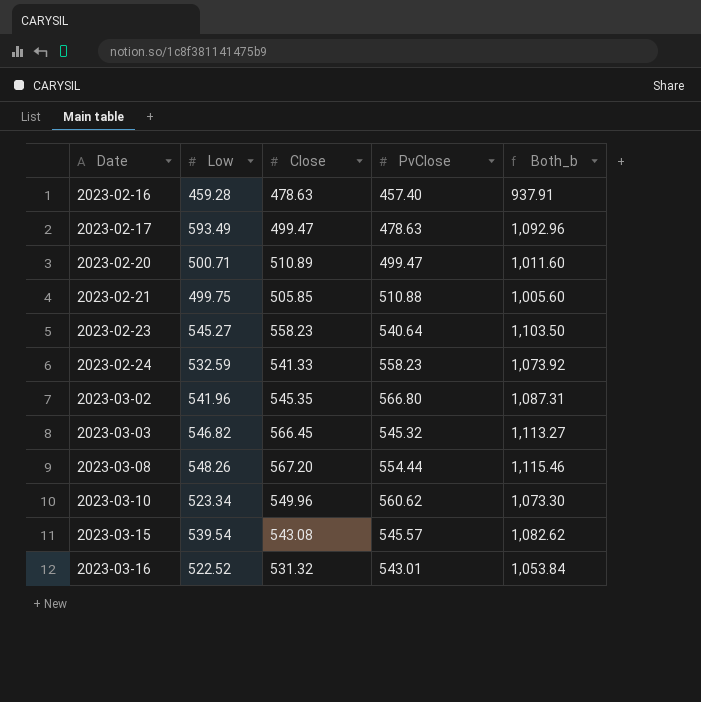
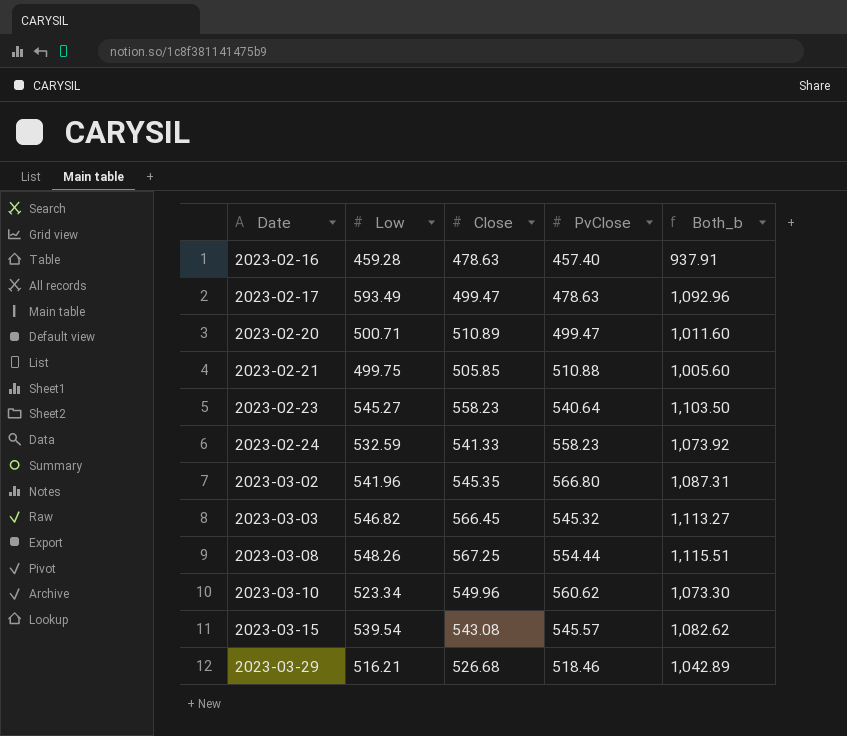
row 2023-03-16: 522.52 | 531.32 | 543.01 | 1,053.84 -> none
2023-03-08 | Close: 567.20 -> 567.25
2023-03-08 | Both_b: 1,115.46 -> 1,115.51
row 2023-03-29: none -> 516.21 | 526.68 | 518.46 | 1,042.89

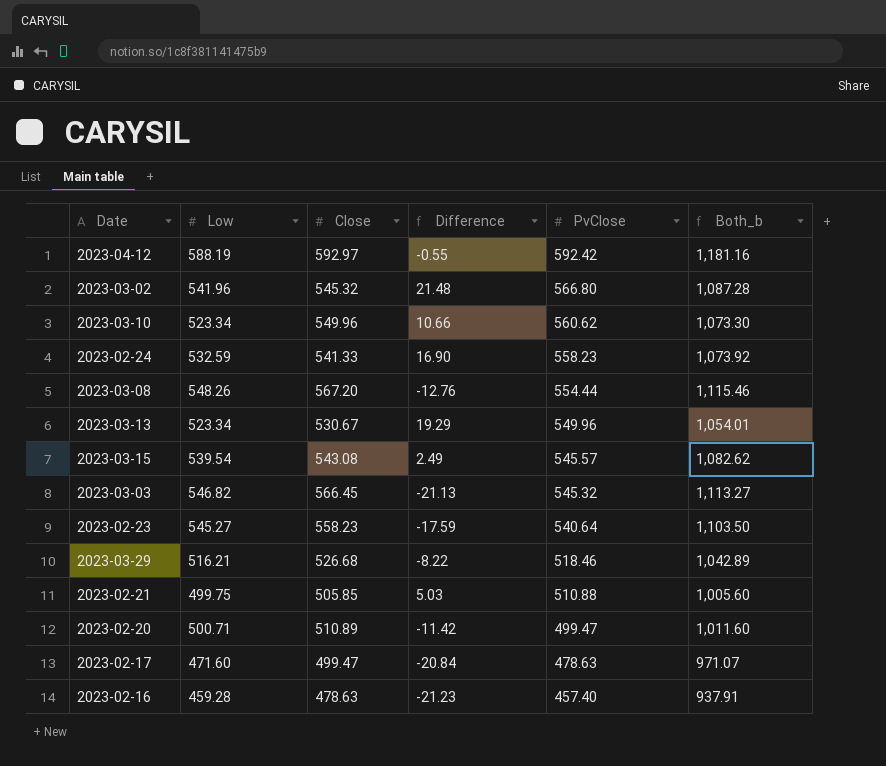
row order: Date ascending -> PvClose descending
column Difference | formula: none -> [PvClose] - [Close]
row 2023-04-12: none -> 588.19 | 592.97 | -0.55 | 592.42 | 1,181.16
2023-03-02 | Close: 545.35 -> 545.32
2023-03-02 | Both_b: 1,087.31 -> 1,087.28
2023-03-08 | Close: 567.25 -> 567.20
2023-03-08 | Both_b: 1,115.51 -> 1,115.46
row 2023-03-13: none -> 523.34 | 530.67 | 19.29 | 549.96 | 1,054.01
2023-02-17 | Low: 593.49 -> 471.60
2023-02-17 | Both_b: 1,092.96 -> 971.07

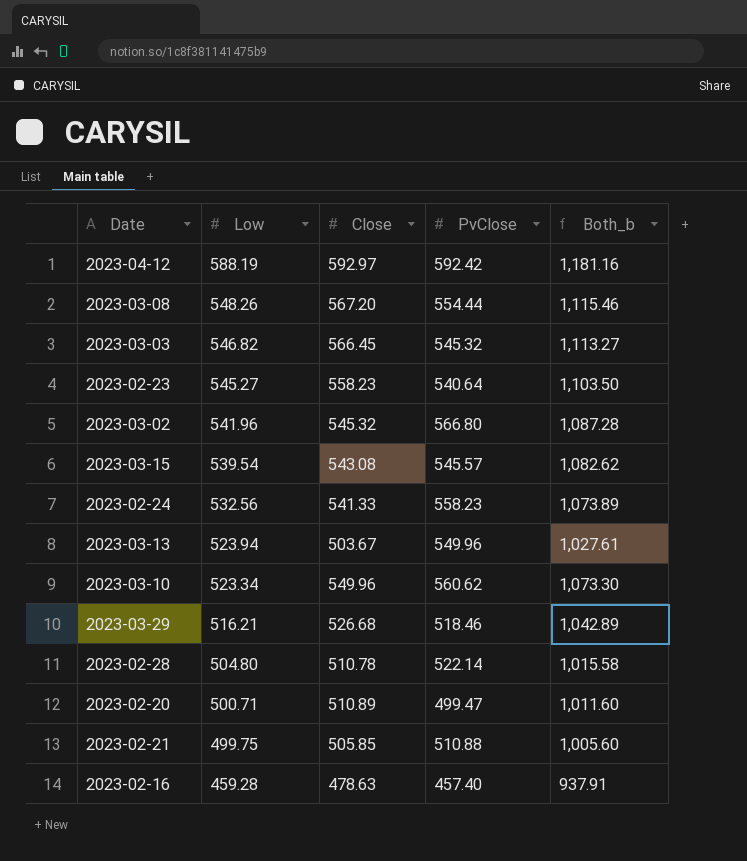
row order: PvClose descending -> Low descending
column Difference | formula: [PvClose] - [Close] -> none
row 2023-02-17: 471.60 | 499.47 | -20.84 | 478.63 | 971.07 -> none
2023-02-24 | Low: 532.59 -> 532.56
2023-02-24 | Both_b: 1,073.92 -> 1,073.89
2023-03-13 | Low: 523.34 -> 523.94
2023-03-13 | Close: 530.67 -> 503.67
2023-03-13 | Both_b: 1,054.01 -> 1,027.61
row 2023-02-28: none -> 504.80 | 510.78 | 522.14 | 1,015.58

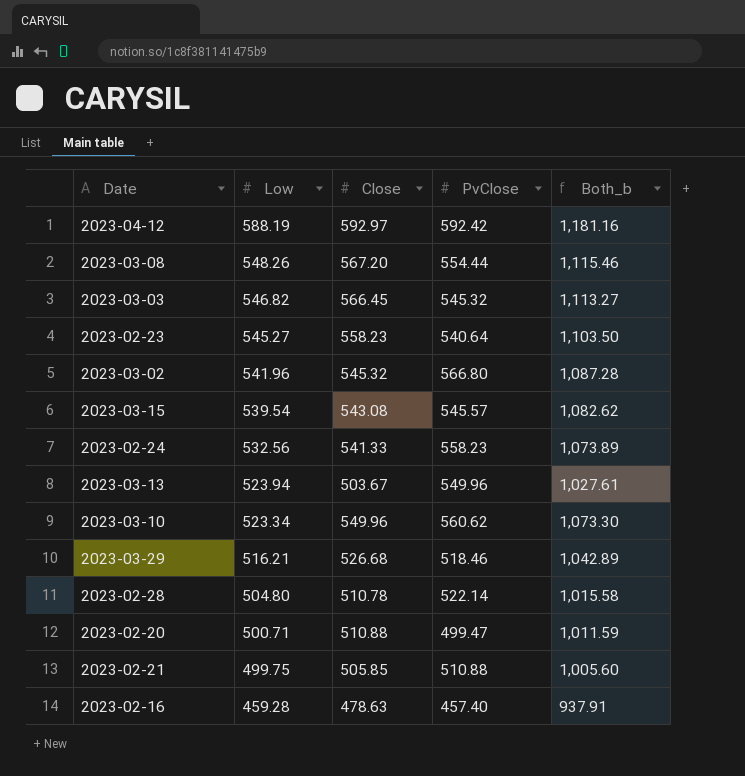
2023-02-20 | Close: 510.89 -> 510.88
2023-02-20 | Both_b: 1,011.60 -> 1,011.59

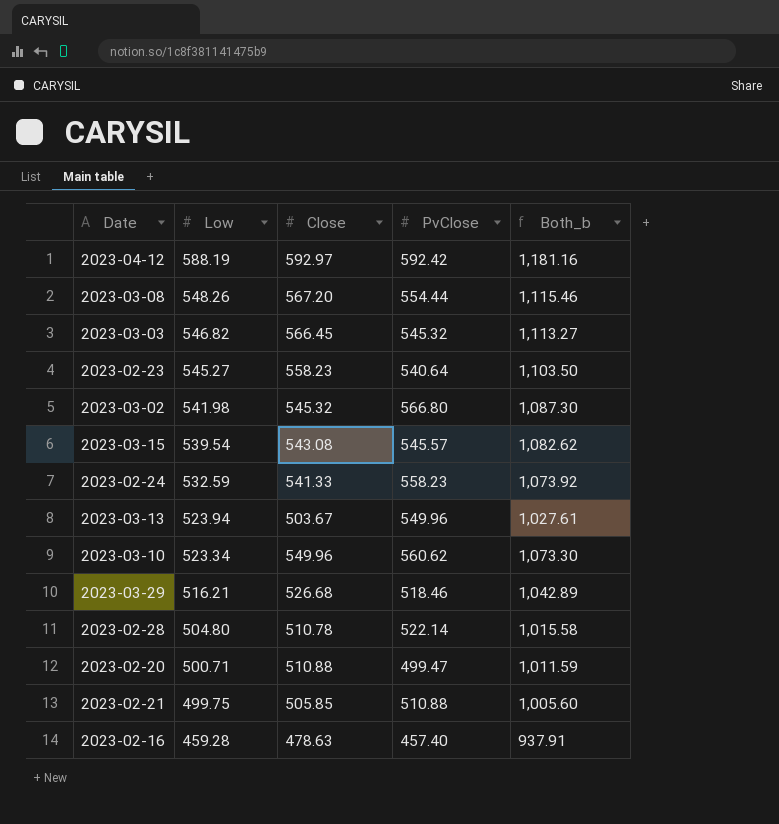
2023-03-02 | Low: 541.96 -> 541.98
2023-03-02 | Both_b: 1,087.28 -> 1,087.30
2023-02-24 | Low: 532.56 -> 532.59
2023-02-24 | Both_b: 1,073.89 -> 1,073.92

